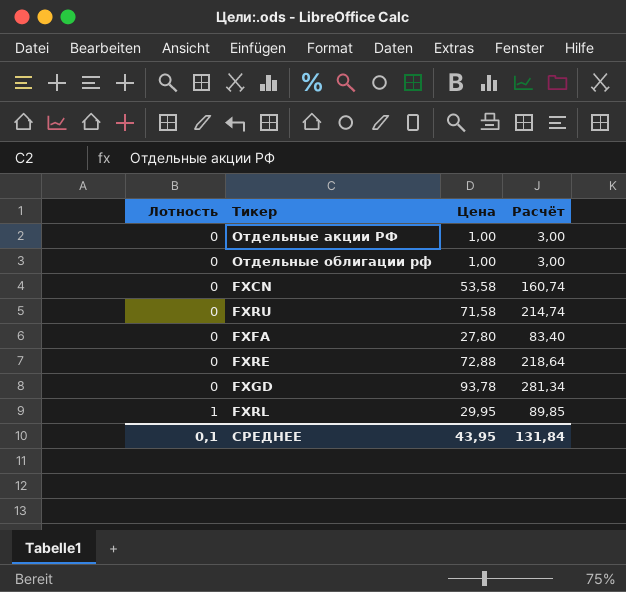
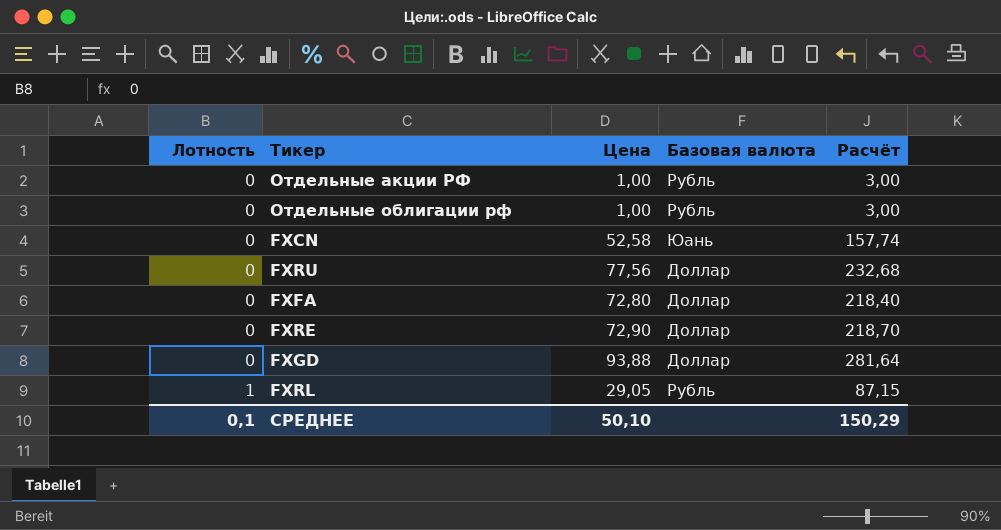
column Базовая валюта | position: none -> 4
FXCN | Цена: 53,58 -> 52,58
FXCN | Расчёт: 160,74 -> 157,74
FXRU | Цена: 71,58 -> 77,56
FXRU | Расчёт: 214,74 -> 232,68
FXFA | Цена: 27,80 -> 72,80
FXFA | Расчёт: 83,40 -> 218,40
FXRE | Цена: 72,88 -> 72,90
FXRE | Расчёт: 218,64 -> 218,70
FXGD | Цена: 93,78 -> 93,88
FXGD | Расчёт: 281,34 -> 281,64
FXRL | Цена: 29,95 -> 29,05
FXRL | Расчёт: 89,85 -> 87,15
СРЕДНЕЕ | Цена: 43,95 -> 50,10
СРЕДНЕЕ | Расчёт: 131,84 -> 150,29

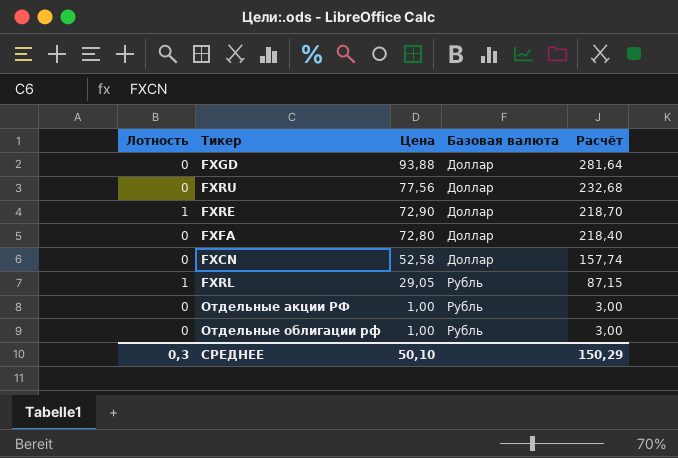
row order: Лотность ascending -> Цена descending
FXRE | Лотность: 0 -> 1
FXCN | Базовая валюта: Юань -> Доллар
СРЕДНЕЕ | Лотность: 0,1 -> 0,3

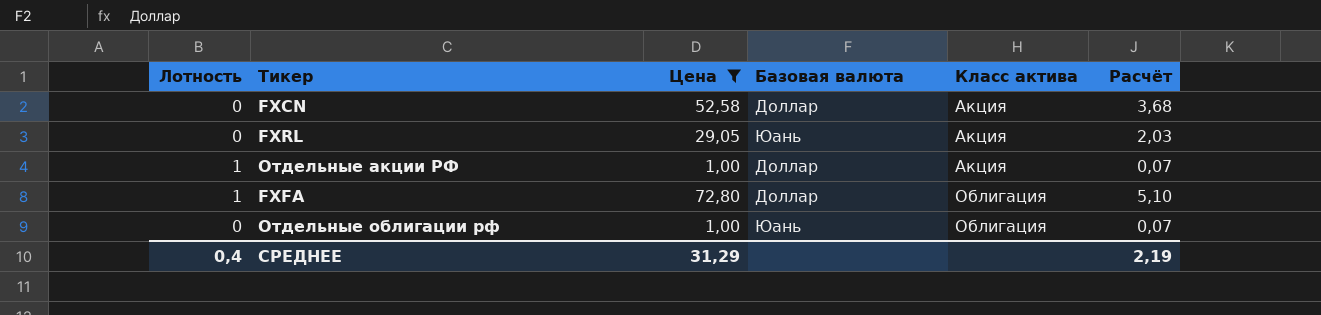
filter: none -> Цена <= 72,80
row order: Цена descending -> Класс актива ascending
column Класс актива | position: none -> 5
column Расчёт | formula: [Цена] * 3 -> [Цена] * 0,07
FXRL | Лотность: 1 -> 0
FXRL | Базовая валюта: Рубль -> Юань
Отдельные акции РФ | Лотность: 0 -> 1
Отдельные акции РФ | Базовая валюта: Рубль -> Доллар
FXFA | Лотность: 0 -> 1
Отдельные облигации рф | Базовая валюта: Рубль -> Юань
СРЕДНЕЕ | Лотность: 0,3 -> 0,4
СРЕДНЕЕ | Цена: 50,10 -> 31,29
СРЕДНЕЕ | Расчёт: 150,29 -> 2,19

